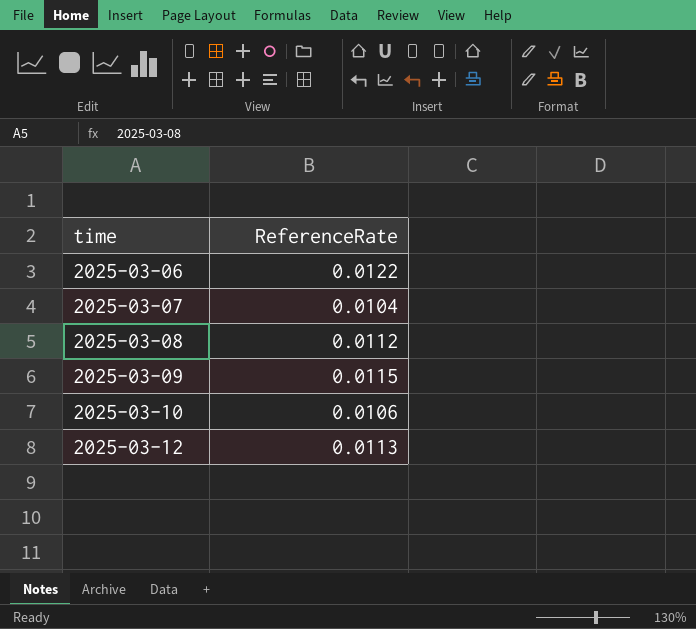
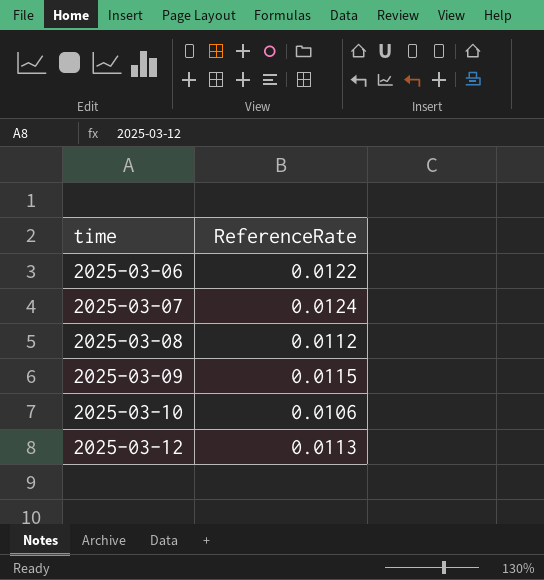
2025-03-07 | ReferenceRate: 0.0104 -> 0.0124

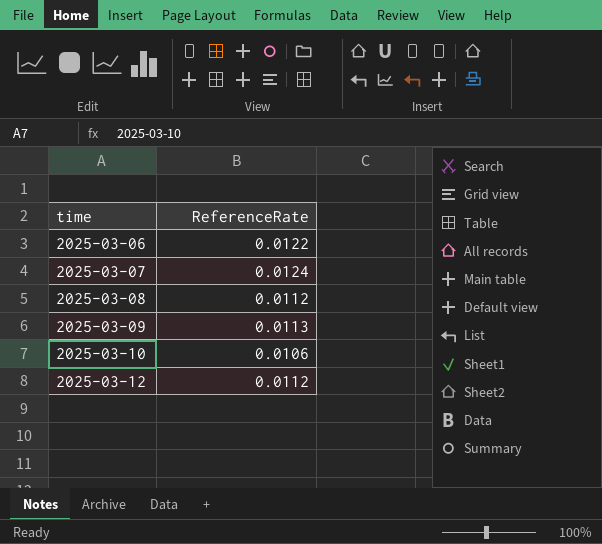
2025-03-09 | ReferenceRate: 0.0115 -> 0.0113
2025-03-12 | ReferenceRate: 0.0113 -> 0.0112

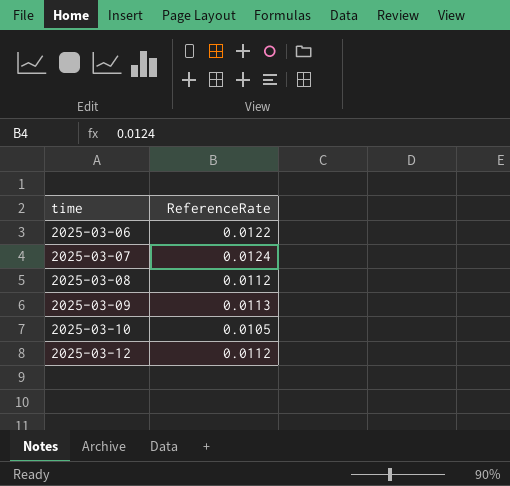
2025-03-10 | ReferenceRate: 0.0106 -> 0.0105

